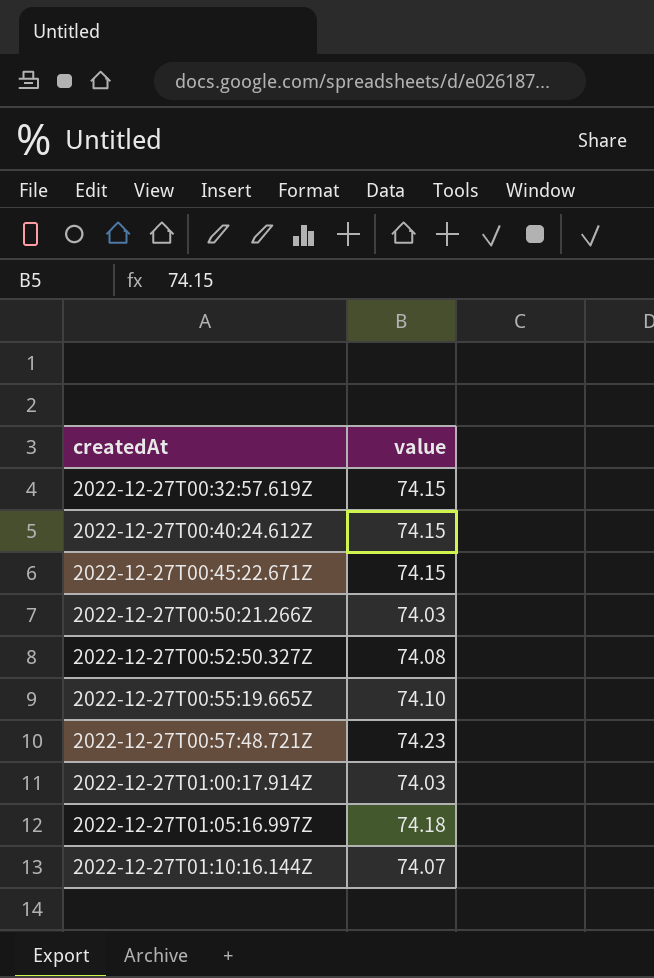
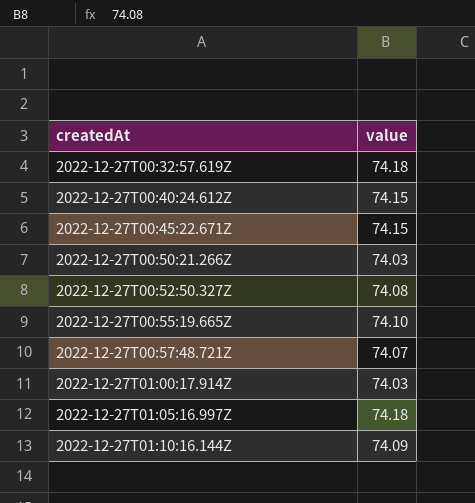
2022-12-27T00:32:57.619Z | value: 74.15 -> 74.18
2022-12-27T00:57:48.721Z | value: 74.23 -> 74.07
2022-12-27T01:10:16.144Z | value: 74.07 -> 74.09

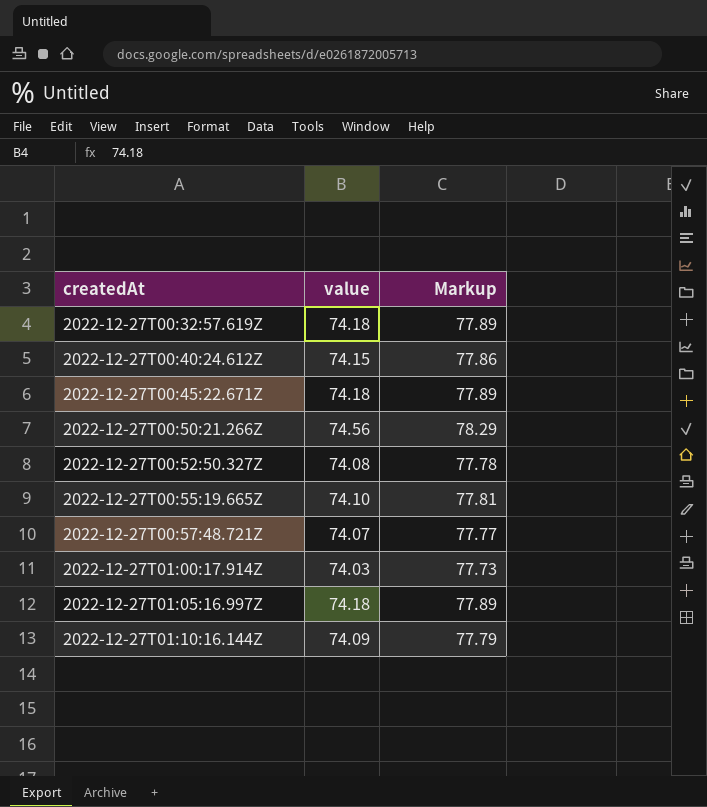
column Markup | formula: none -> [value] * 1.05
2022-12-27T00:45:22.671Z | value: 74.15 -> 74.18
2022-12-27T00:50:21.266Z | value: 74.03 -> 74.56

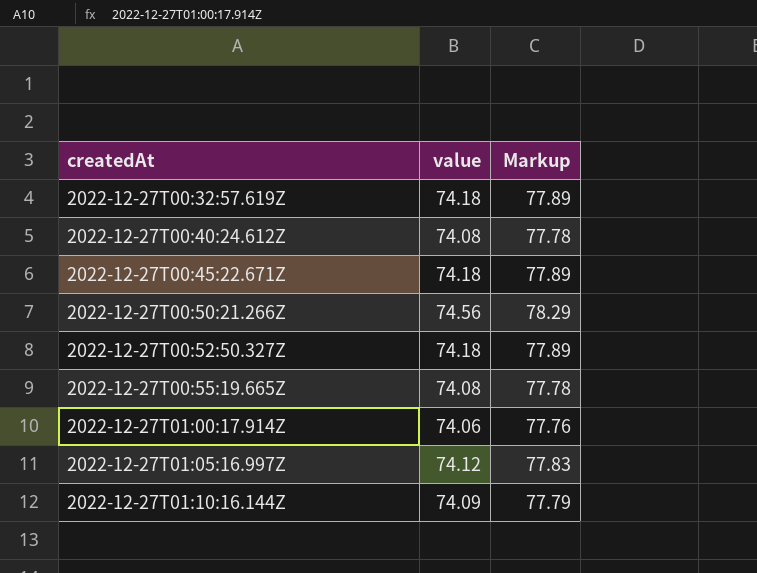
row 2022-12-27T00:57:48.721Z: 74.07 | 77.77 -> none
2022-12-27T00:40:24.612Z | value: 74.15 -> 74.08
2022-12-27T00:40:24.612Z | Markup: 77.86 -> 77.78
2022-12-27T00:52:50.327Z | value: 74.08 -> 74.18
2022-12-27T00:52:50.327Z | Markup: 77.78 -> 77.89
2022-12-27T00:55:19.665Z | value: 74.10 -> 74.08
2022-12-27T00:55:19.665Z | Markup: 77.81 -> 77.78
2022-12-27T01:00:17.914Z | value: 74.03 -> 74.06
2022-12-27T01:00:17.914Z | Markup: 77.73 -> 77.76
2022-12-27T01:05:16.997Z | value: 74.18 -> 74.12
2022-12-27T01:05:16.997Z | Markup: 77.89 -> 77.83

